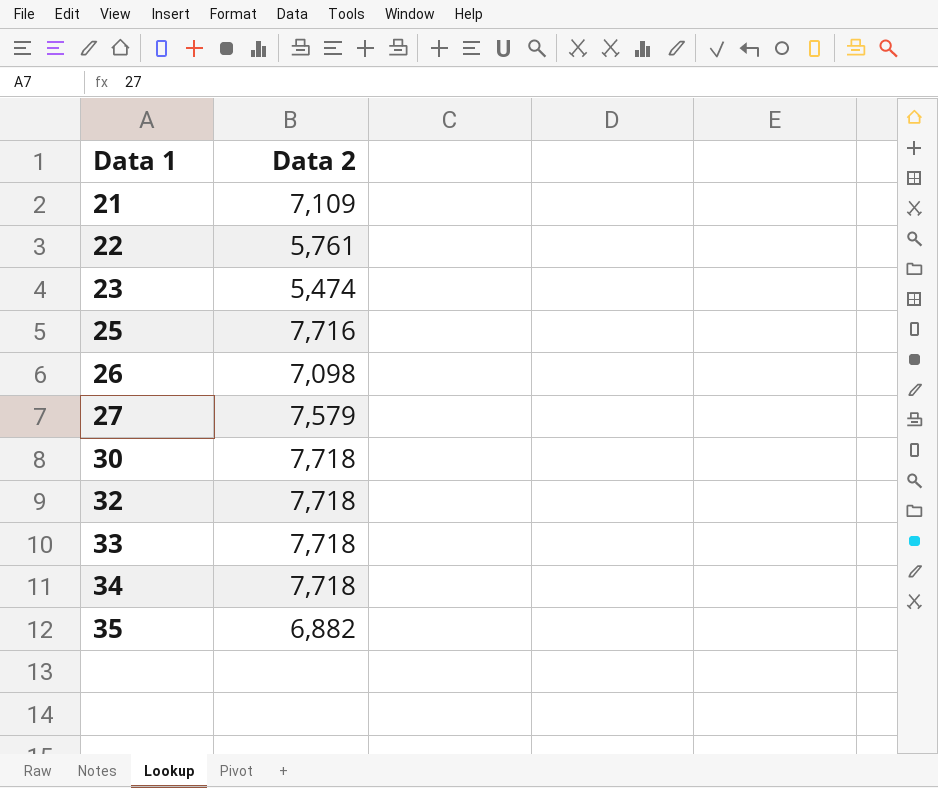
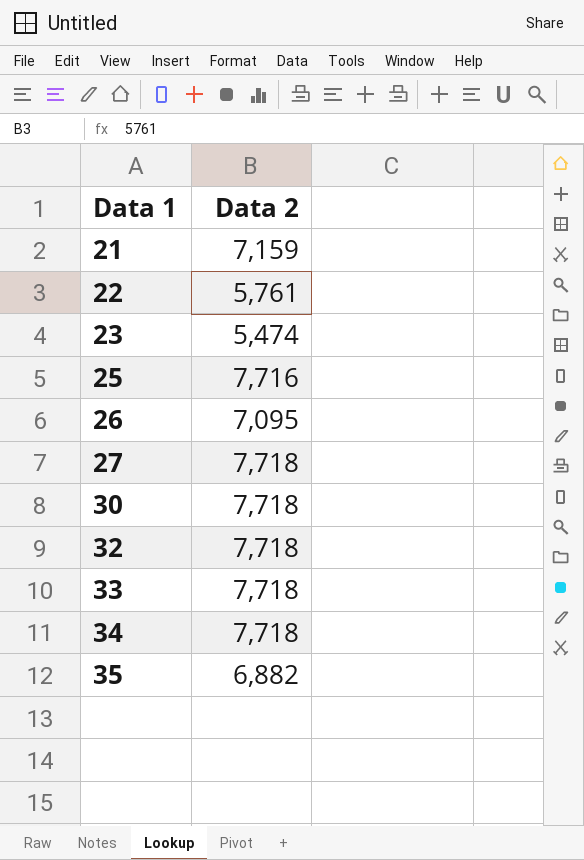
21 | Data 2: 7,109 -> 7,159
26 | Data 2: 7,098 -> 7,095
27 | Data 2: 7,579 -> 7,718

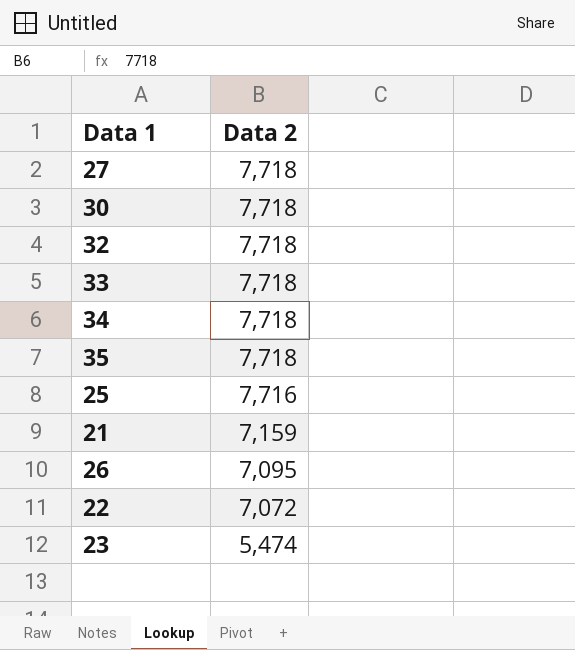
row order: Data 1 ascending -> Data 2 descending
35 | Data 2: 6,882 -> 7,718
22 | Data 2: 5,761 -> 7,072

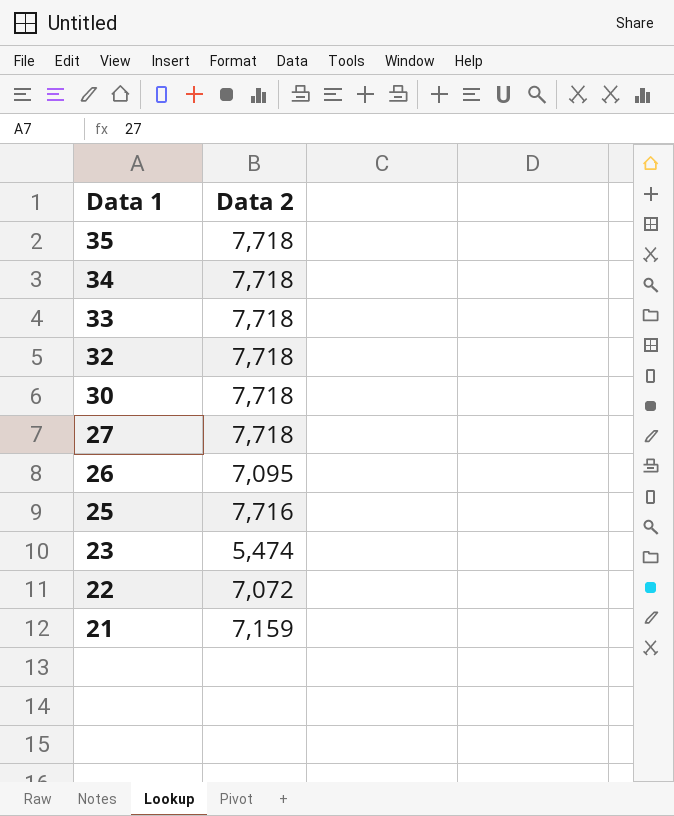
row order: Data 2 descending -> Data 1 descending

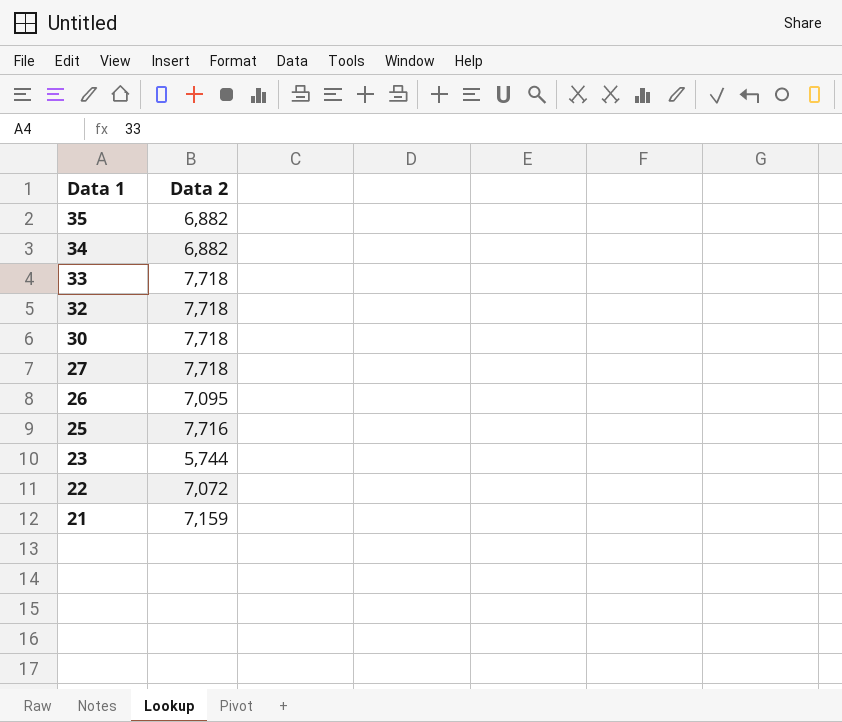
35 | Data 2: 7,718 -> 6,882
34 | Data 2: 7,718 -> 6,882
23 | Data 2: 5,474 -> 5,744

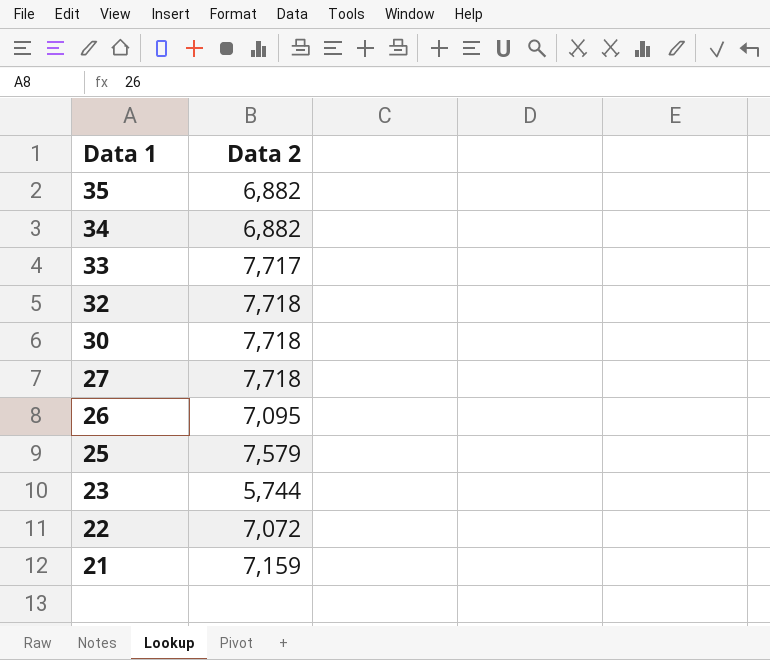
33 | Data 2: 7,718 -> 7,717
25 | Data 2: 7,716 -> 7,579

